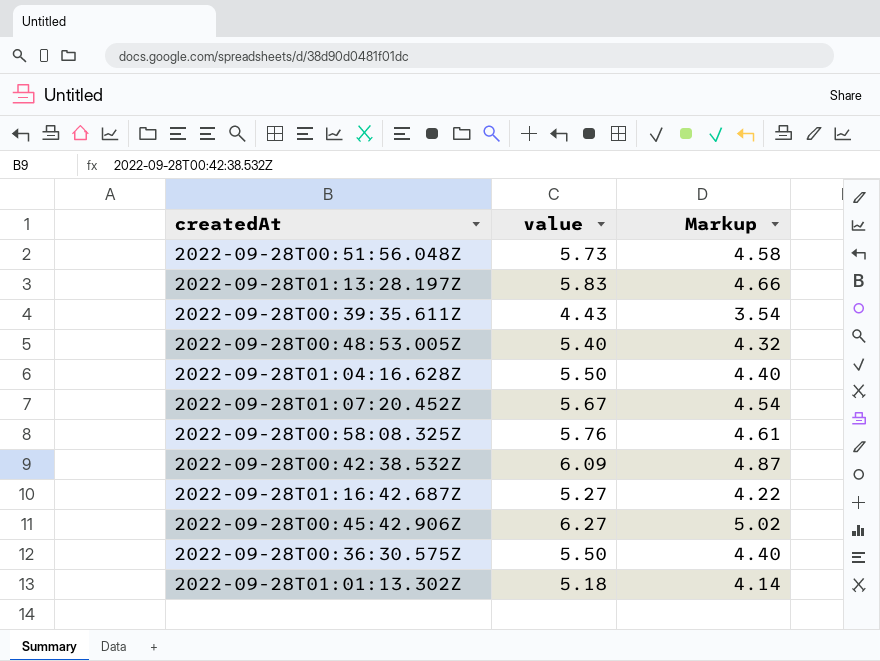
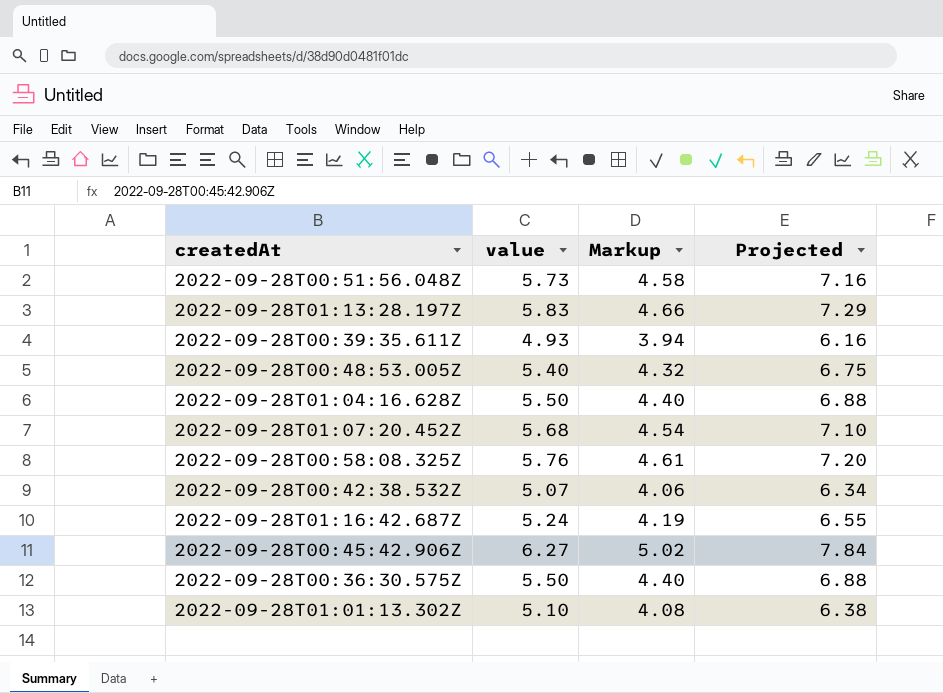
column Projected | formula: none -> [value] * 1.25
2022-09-28T00:39:35.611Z | value: 4.43 -> 4.93
2022-09-28T00:39:35.611Z | Markup: 3.54 -> 3.94
2022-09-28T01:07:20.452Z | value: 5.67 -> 5.68
2022-09-28T00:42:38.532Z | value: 6.09 -> 5.07
2022-09-28T00:42:38.532Z | Markup: 4.87 -> 4.06
2022-09-28T01:16:42.687Z | value: 5.27 -> 5.24
2022-09-28T01:16:42.687Z | Markup: 4.22 -> 4.19
2022-09-28T01:01:13.302Z | value: 5.18 -> 5.10
2022-09-28T01:01:13.302Z | Markup: 4.14 -> 4.08

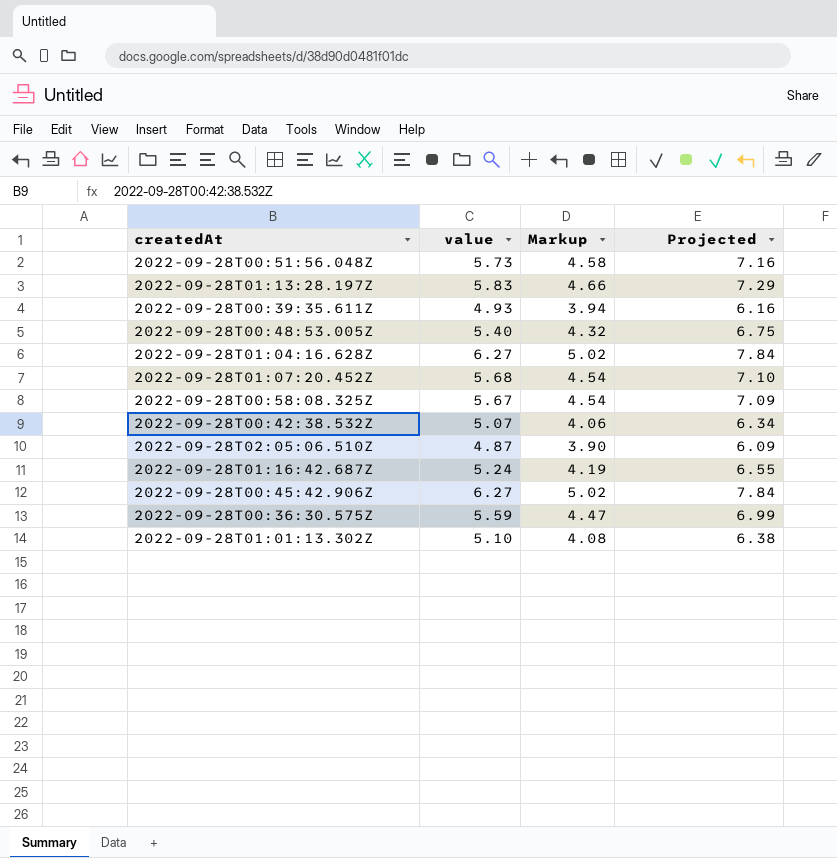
2022-09-28T01:04:16.628Z | value: 5.50 -> 6.27
2022-09-28T01:04:16.628Z | Markup: 4.40 -> 5.02
2022-09-28T01:04:16.628Z | Projected: 6.88 -> 7.84
2022-09-28T00:58:08.325Z | value: 5.76 -> 5.67
2022-09-28T00:58:08.325Z | Markup: 4.61 -> 4.54
2022-09-28T00:58:08.325Z | Projected: 7.20 -> 7.09
row 2022-09-28T02:05:06.510Z: none -> 4.87 | 3.90 | 6.09
2022-09-28T00:36:30.575Z | value: 5.50 -> 5.59
2022-09-28T00:36:30.575Z | Markup: 4.40 -> 4.47
2022-09-28T00:36:30.575Z | Projected: 6.88 -> 6.99

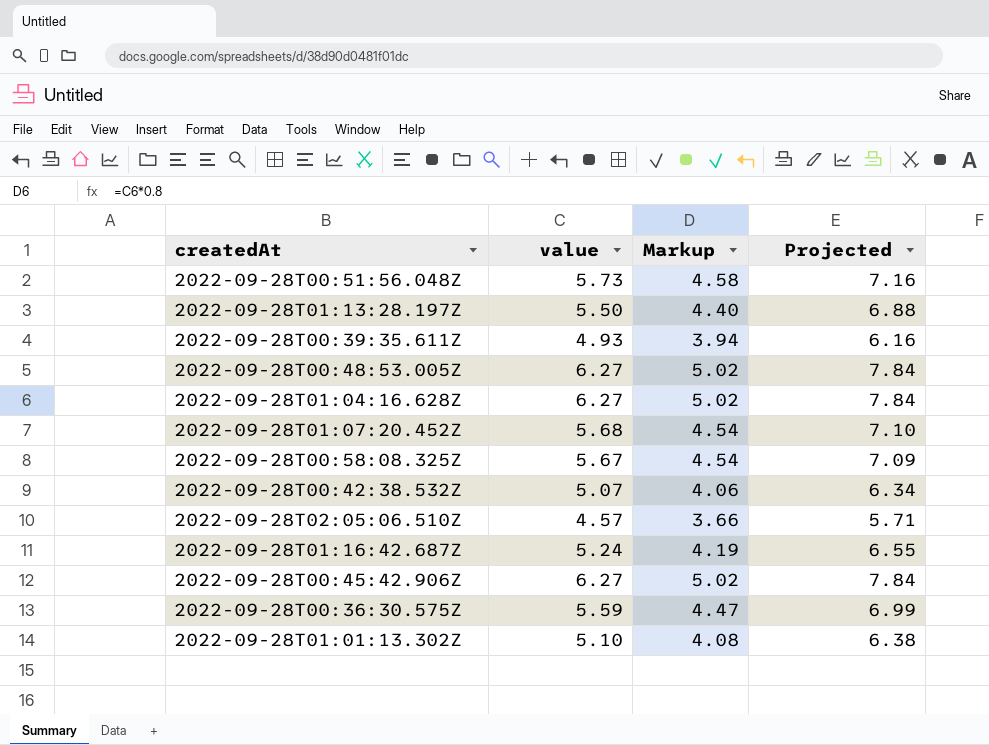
2022-09-28T01:13:28.197Z | value: 5.83 -> 5.50
2022-09-28T01:13:28.197Z | Markup: 4.66 -> 4.40
2022-09-28T01:13:28.197Z | Projected: 7.29 -> 6.88
2022-09-28T00:48:53.005Z | value: 5.40 -> 6.27
2022-09-28T00:48:53.005Z | Markup: 4.32 -> 5.02
2022-09-28T00:48:53.005Z | Projected: 6.75 -> 7.84
2022-09-28T02:05:06.510Z | value: 4.87 -> 4.57
2022-09-28T02:05:06.510Z | Markup: 3.90 -> 3.66
2022-09-28T02:05:06.510Z | Projected: 6.09 -> 5.71

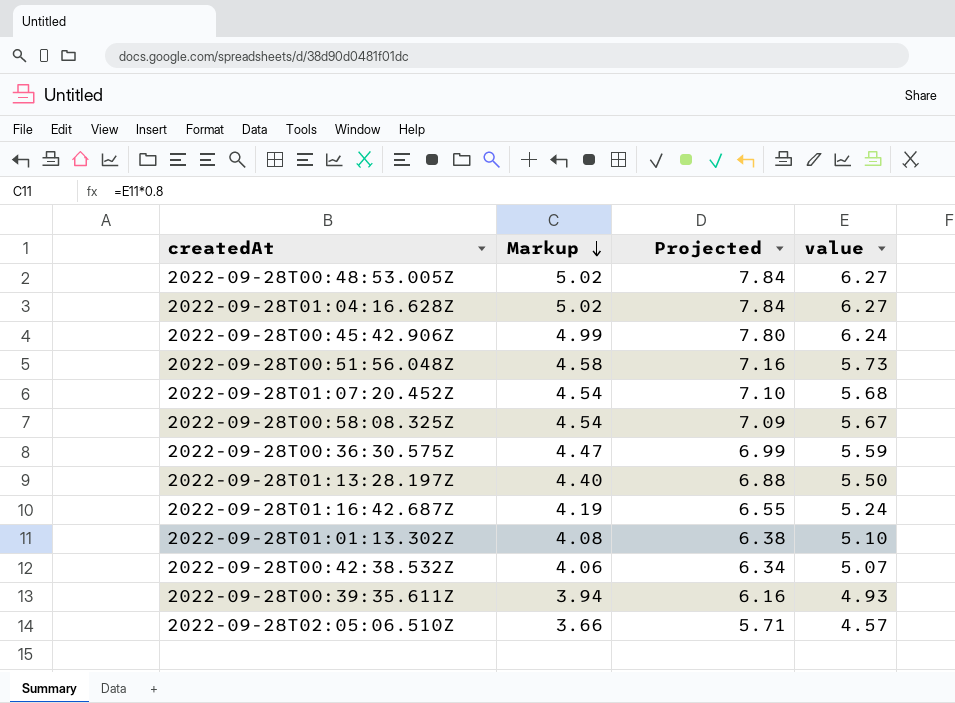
row order: none -> Markup descending
column value | position: 2 -> 4
2022-09-28T00:45:42.906Z | Markup: 5.02 -> 4.99
2022-09-28T00:45:42.906Z | Projected: 7.84 -> 7.80
2022-09-28T00:45:42.906Z | value: 6.27 -> 6.24

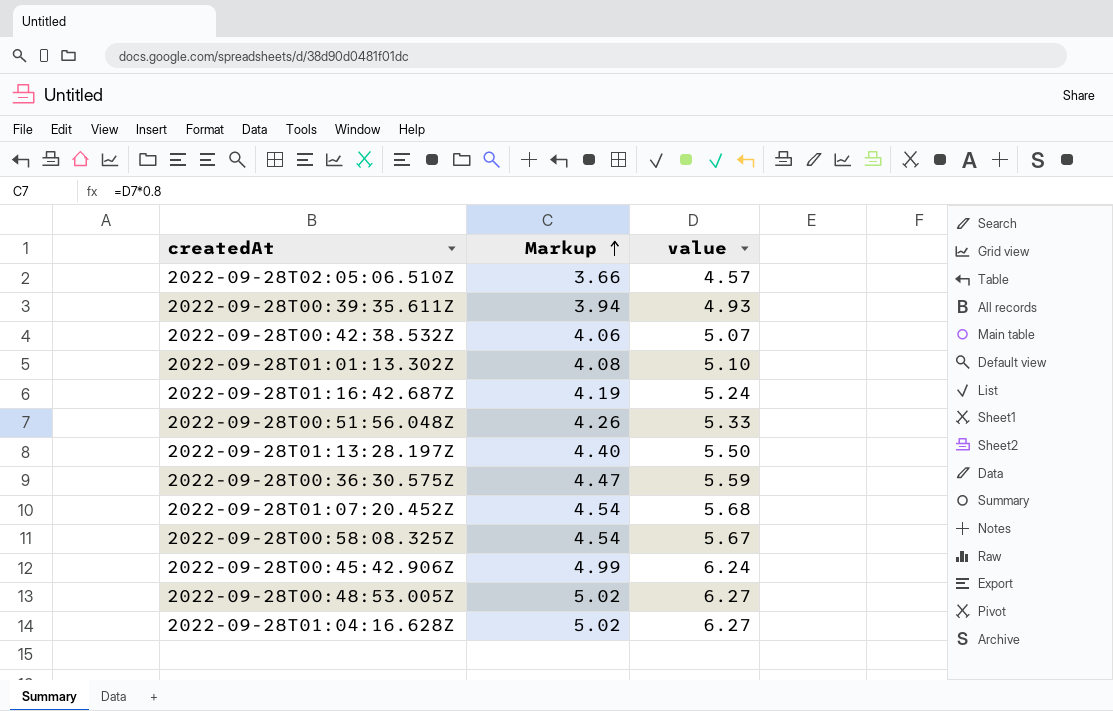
row order: Markup descending -> Markup ascending
column Projected | formula: [value] * 1.25 -> none
2022-09-28T00:51:56.048Z | Markup: 4.58 -> 4.26
2022-09-28T00:51:56.048Z | value: 5.73 -> 5.33

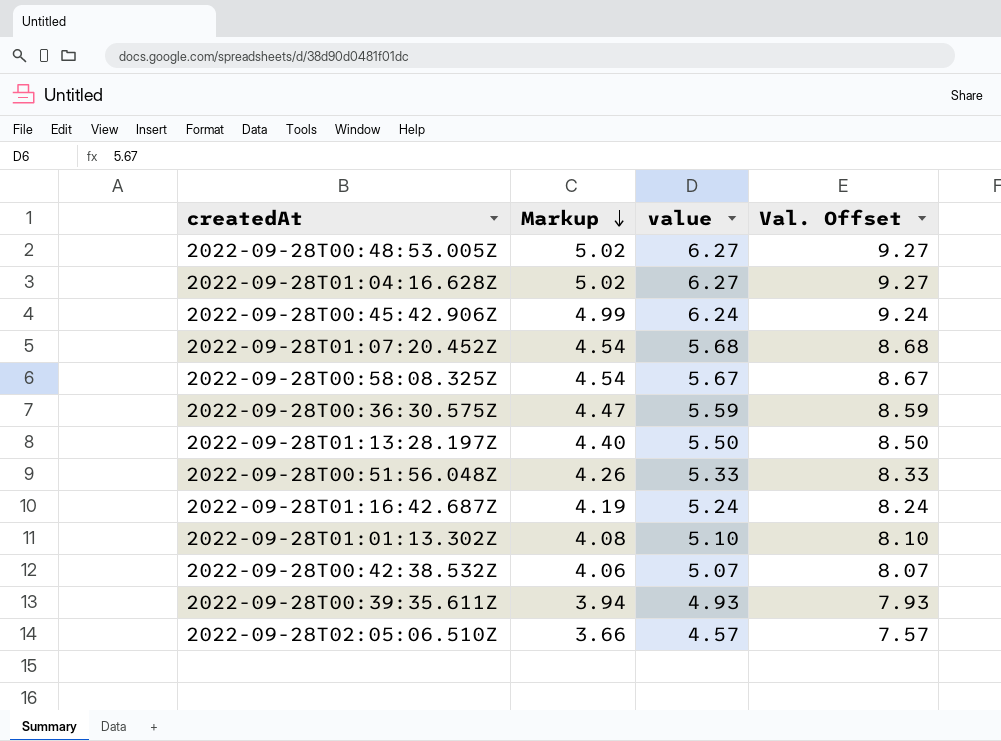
row order: Markup ascending -> Markup descending
column Val. Offset | formula: none -> [value] + 3

